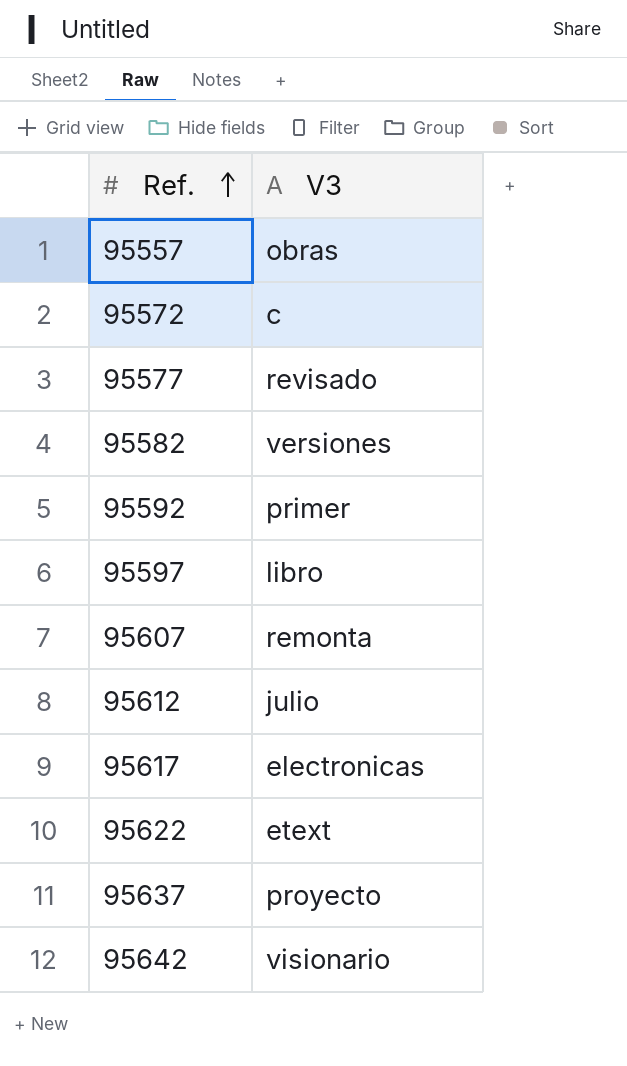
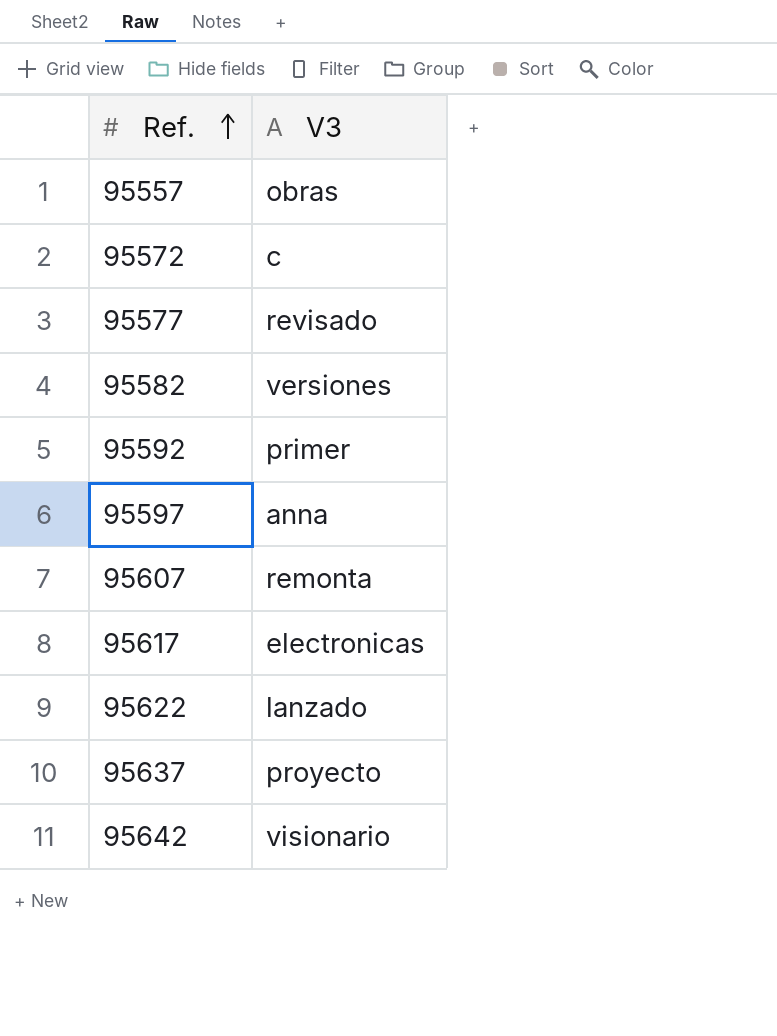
row 95612: julio -> none
95597 | V3: libro -> anna
95622 | V3: etext -> lanzado

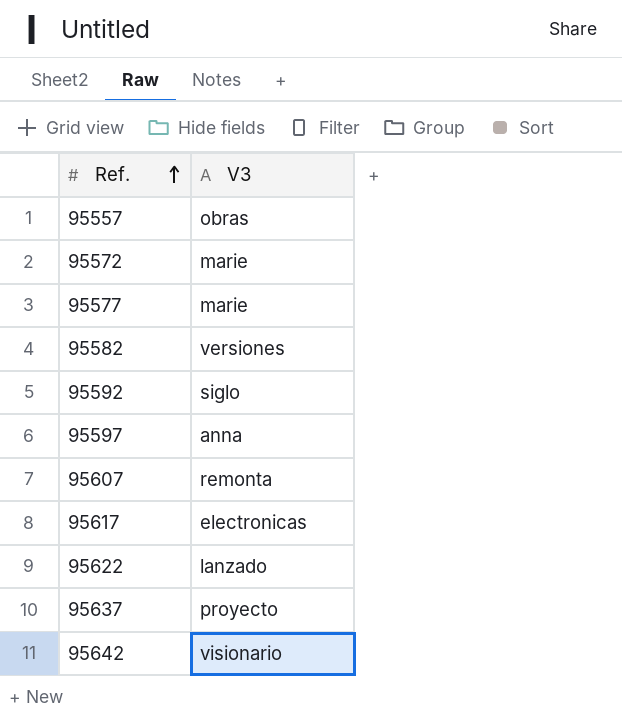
95572 | V3: c -> marie
95577 | V3: revisado -> marie
95592 | V3: primer -> siglo

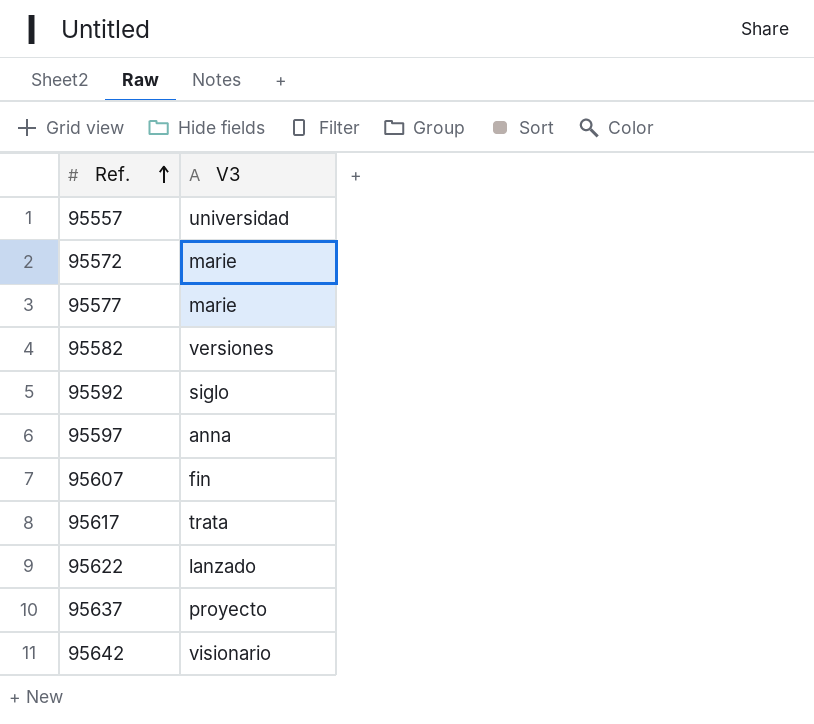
95557 | V3: obras -> universidad
95607 | V3: remonta -> fin
95617 | V3: electronicas -> trata

